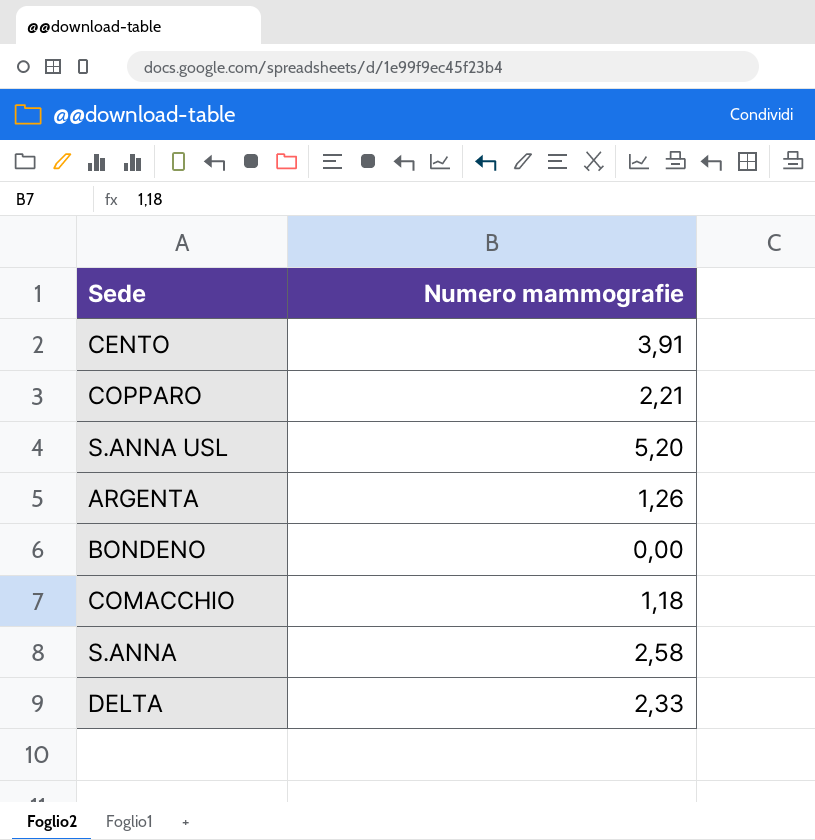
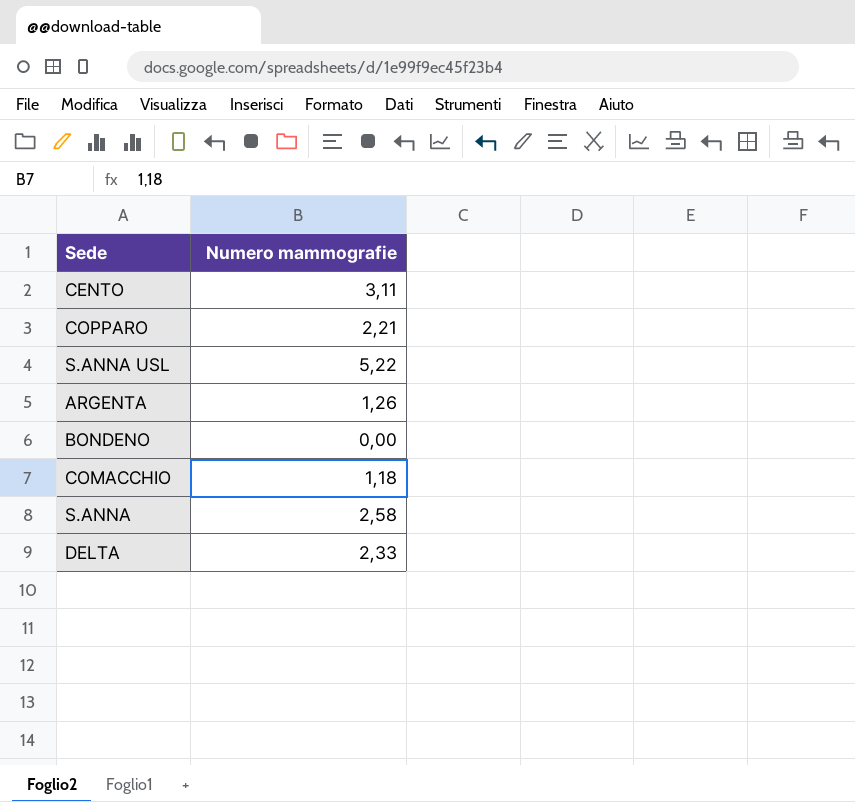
CENTO | Numero mammografie: 3,91 -> 3,11
S.ANNA USL | Numero mammografie: 5,20 -> 5,22

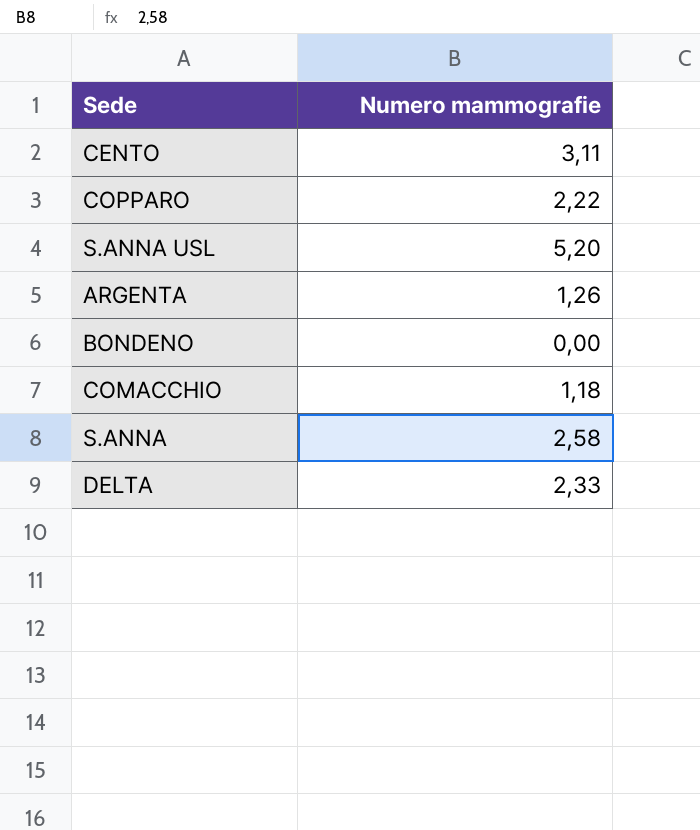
COPPARO | Numero mammografie: 2,21 -> 2,22
S.ANNA USL | Numero mammografie: 5,22 -> 5,20

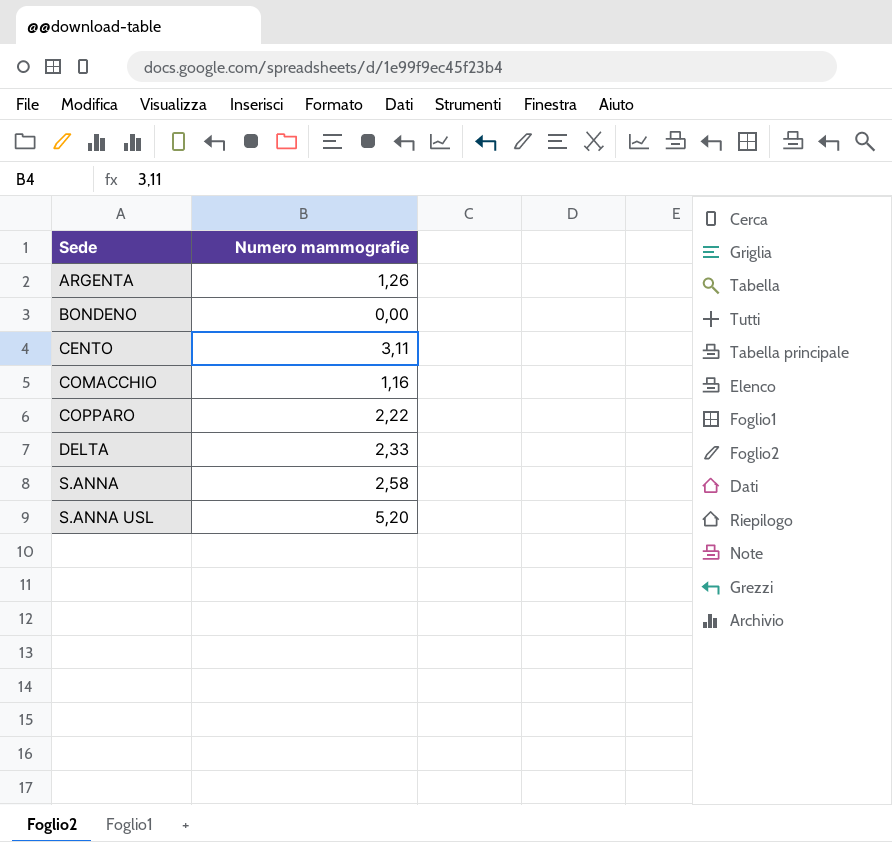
row order: none -> Sede ascending
COMACCHIO | Numero mammografie: 1,18 -> 1,16

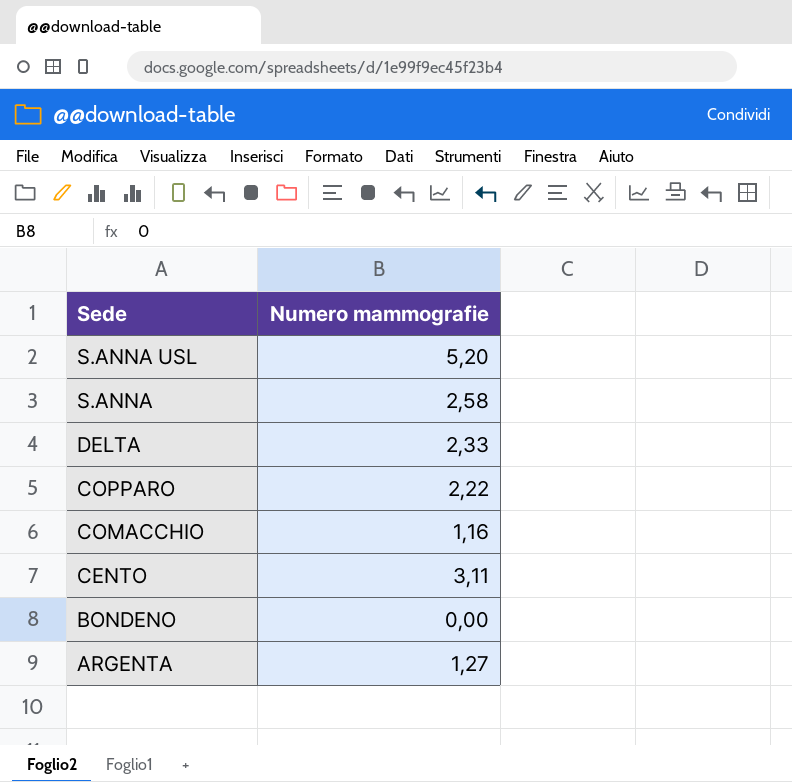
row order: Sede ascending -> Sede descending
ARGENTA | Numero mammografie: 1,26 -> 1,27

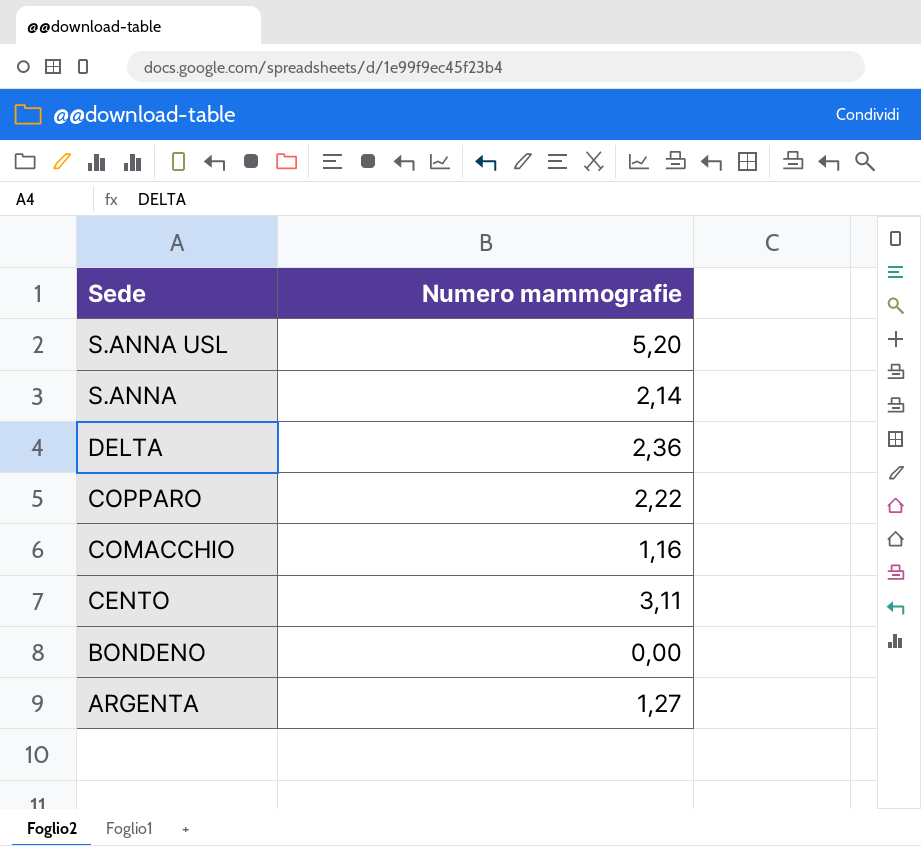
S.ANNA | Numero mammografie: 2,58 -> 2,14
DELTA | Numero mammografie: 2,33 -> 2,36

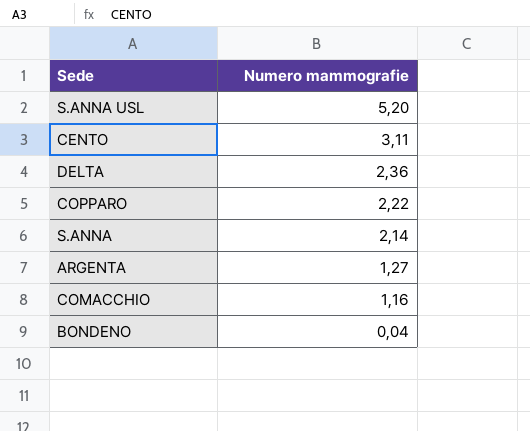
row order: Sede descending -> Numero mammografie descending
BONDENO | Numero mammografie: 0,00 -> 0,04

